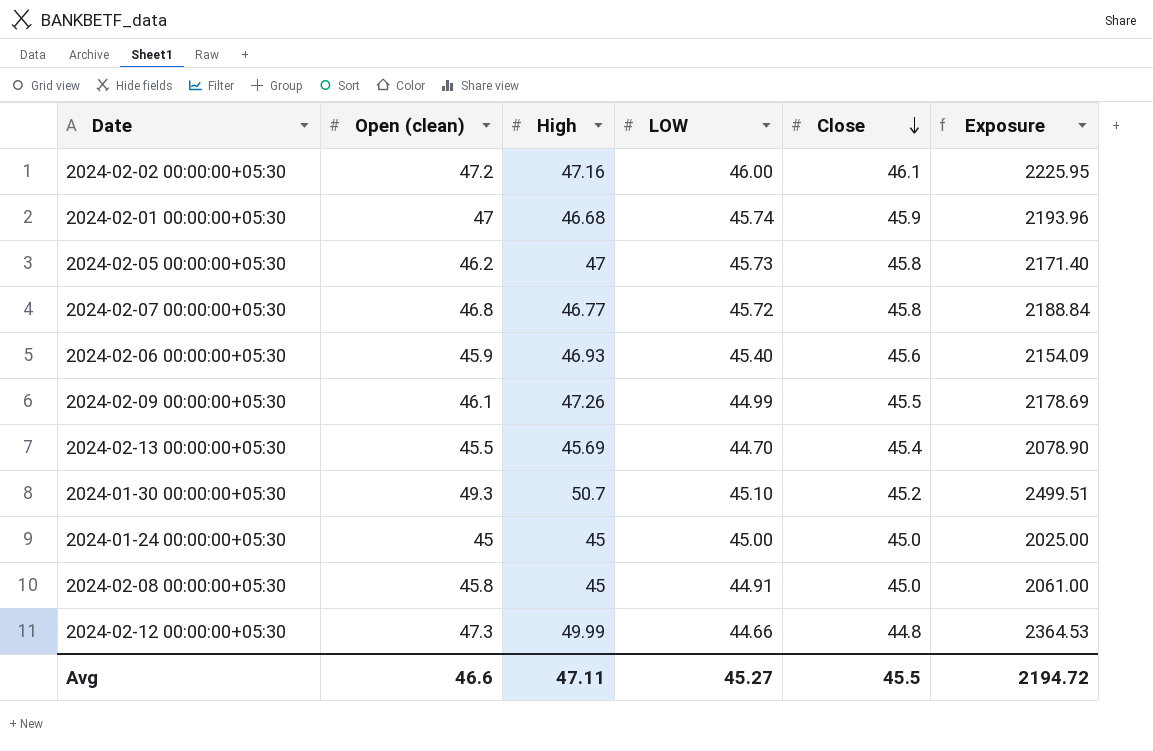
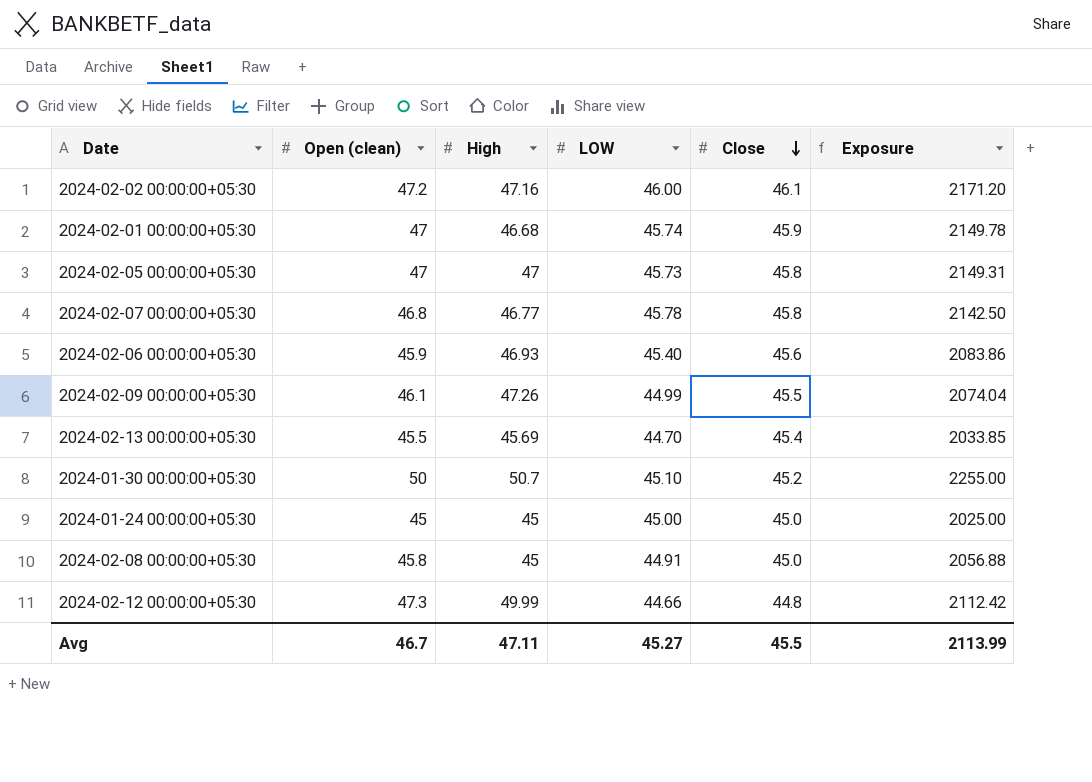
column Exposure | formula: [Open (clean)] * [High] -> [Open (clean)] * [LOW]
2024-02-05 00:00:00+05:30 | Open (clean): 46.2 -> 47
2024-02-07 00:00:00+05:30 | LOW: 45.72 -> 45.78
2024-01-30 00:00:00+05:30 | Open (clean): 49.3 -> 50
Avg | Open (clean): 46.6 -> 46.7
Avg | Exposure: 2194.72 -> 2113.99

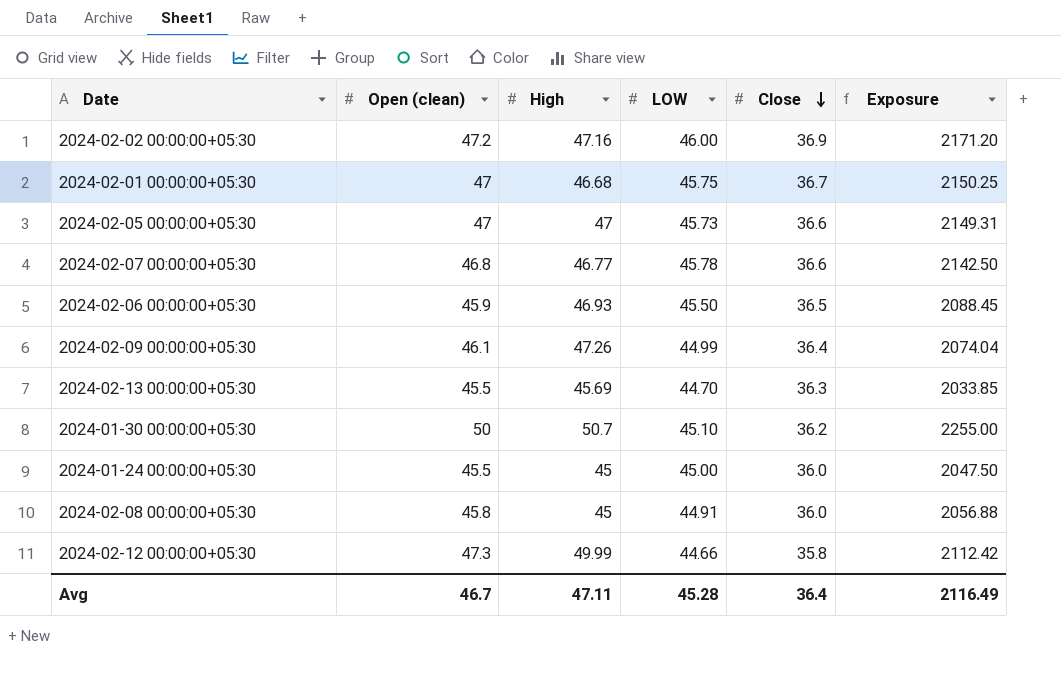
2024-02-02 00:00:00+05:30 | Close: 46.1 -> 36.9
2024-02-01 00:00:00+05:30 | LOW: 45.74 -> 45.75
2024-02-01 00:00:00+05:30 | Close: 45.9 -> 36.7
2024-02-01 00:00:00+05:30 | Exposure: 2149.78 -> 2150.25
2024-02-05 00:00:00+05:30 | Close: 45.8 -> 36.6
2024-02-07 00:00:00+05:30 | Close: 45.8 -> 36.6
2024-02-06 00:00:00+05:30 | LOW: 45.40 -> 45.50
2024-02-06 00:00:00+05:30 | Close: 45.6 -> 36.5
2024-02-06 00:00:00+05:30 | Exposure: 2083.86 -> 2088.45
2024-02-09 00:00:00+05:30 | Close: 45.5 -> 36.4
2024-02-13 00:00:00+05:30 | Close: 45.4 -> 36.3
2024-01-30 00:00:00+05:30 | Close: 45.2 -> 36.2
2024-01-24 00:00:00+05:30 | Open (clean): 45 -> 45.5
2024-01-24 00:00:00+05:30 | Close: 45.0 -> 36.0
2024-01-24 00:00:00+05:30 | Exposure: 2025.00 -> 2047.50
2024-02-08 00:00:00+05:30 | Close: 45.0 -> 36.0
2024-02-12 00:00:00+05:30 | Close: 44.8 -> 35.8
Avg | LOW: 45.27 -> 45.28
Avg | Close: 45.5 -> 36.4
Avg | Exposure: 2113.99 -> 2116.49

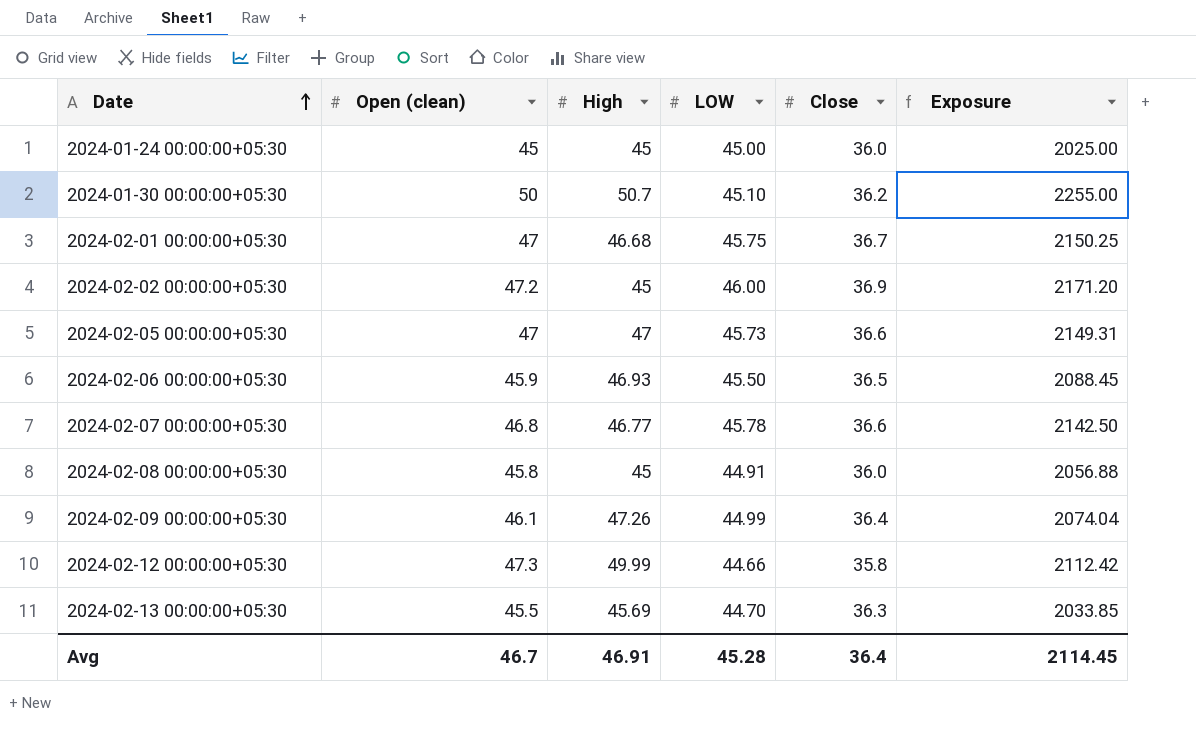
row order: Close descending -> Date ascending
2024-01-24 00:00:00+05:30 | Open (clean): 45.5 -> 45
2024-01-24 00:00:00+05:30 | Exposure: 2047.50 -> 2025.00
2024-02-02 00:00:00+05:30 | High: 47.16 -> 45
Avg | High: 47.11 -> 46.91
Avg | Exposure: 2116.49 -> 2114.45

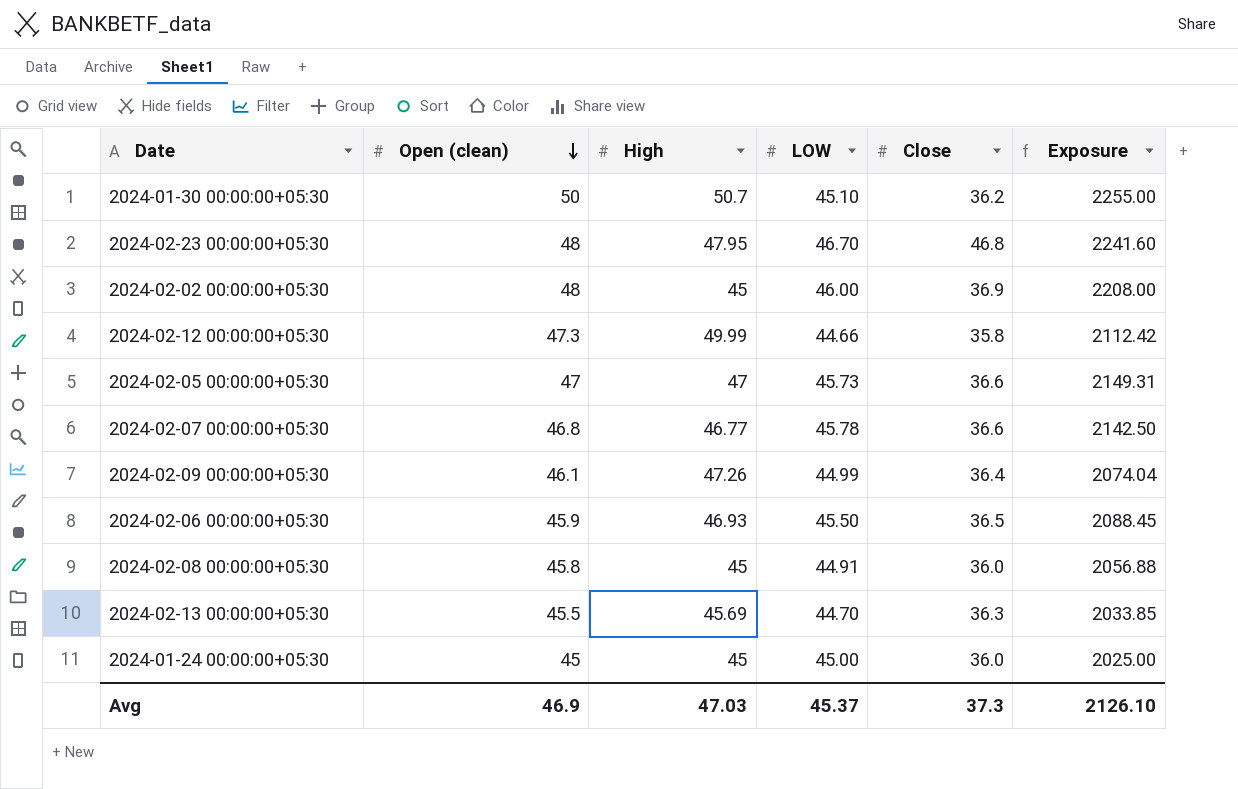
row order: Date ascending -> Open (clean) descending
row 2024-02-01 00:00:00+05:30: 47 | 46.68 | 45.75 | 36.7 | 2150.25 -> none
row 2024-02-23 00:00:00+05:30: none -> 48 | 47.95 | 46.70 | 46.8 | 2241.60
2024-02-02 00:00:00+05:30 | Open (clean): 47.2 -> 48
2024-02-02 00:00:00+05:30 | Exposure: 2171.20 -> 2208.00
Avg | Open (clean): 46.7 -> 46.9
Avg | High: 46.91 -> 47.03
Avg | LOW: 45.28 -> 45.37
Avg | Close: 36.4 -> 37.3
Avg | Exposure: 2114.45 -> 2126.10

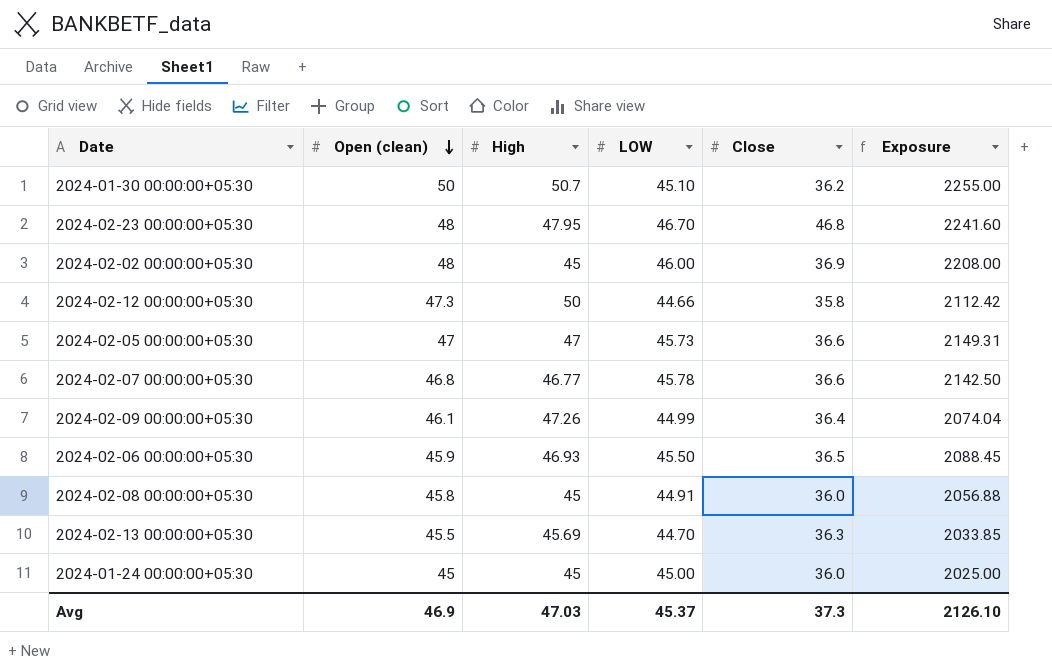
2024-02-12 00:00:00+05:30 | High: 49.99 -> 50

